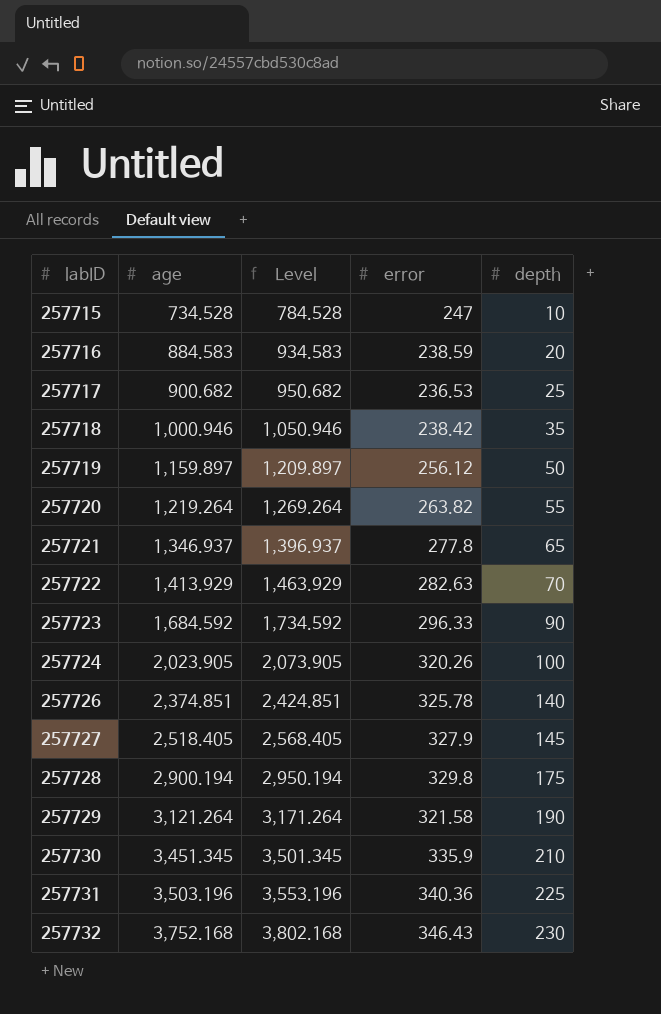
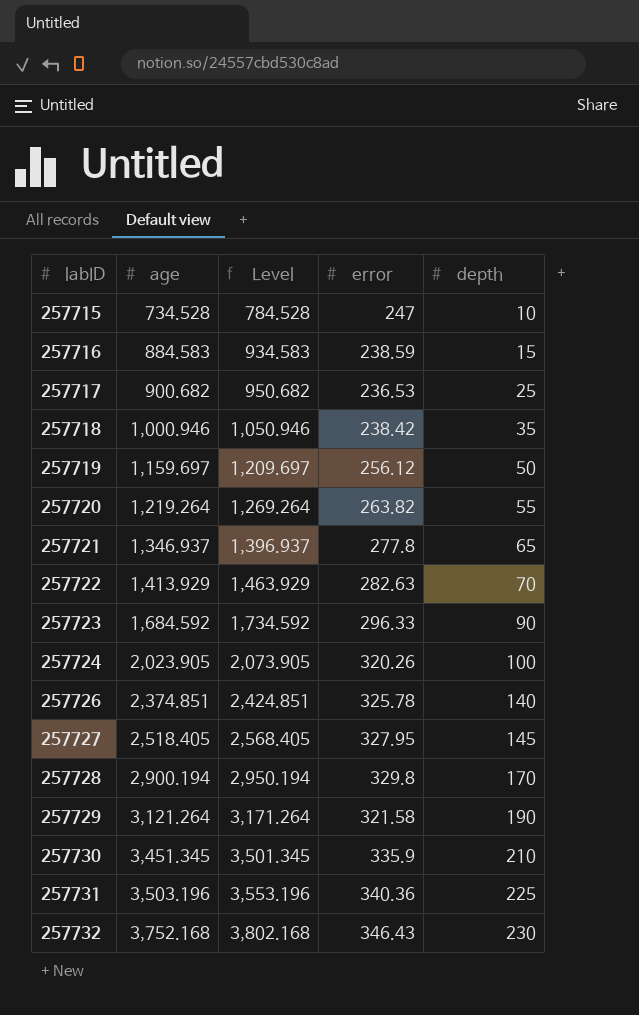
257716 | depth: 20 -> 15
257719 | age: 1,159.897 -> 1,159.697
257719 | Level: 1,209.897 -> 1,209.697
257727 | error: 327.9 -> 327.95
257728 | depth: 175 -> 170

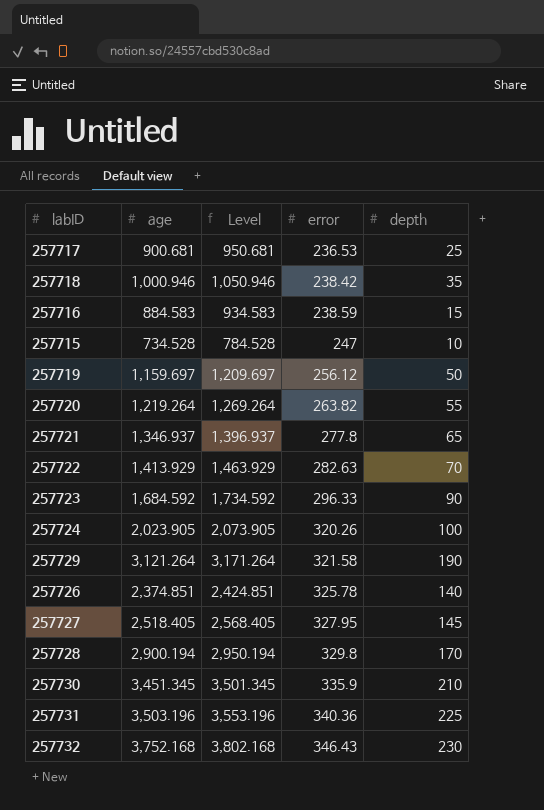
row order: labID ascending -> error ascending
257717 | age: 900.682 -> 900.681
257717 | Level: 950.682 -> 950.681

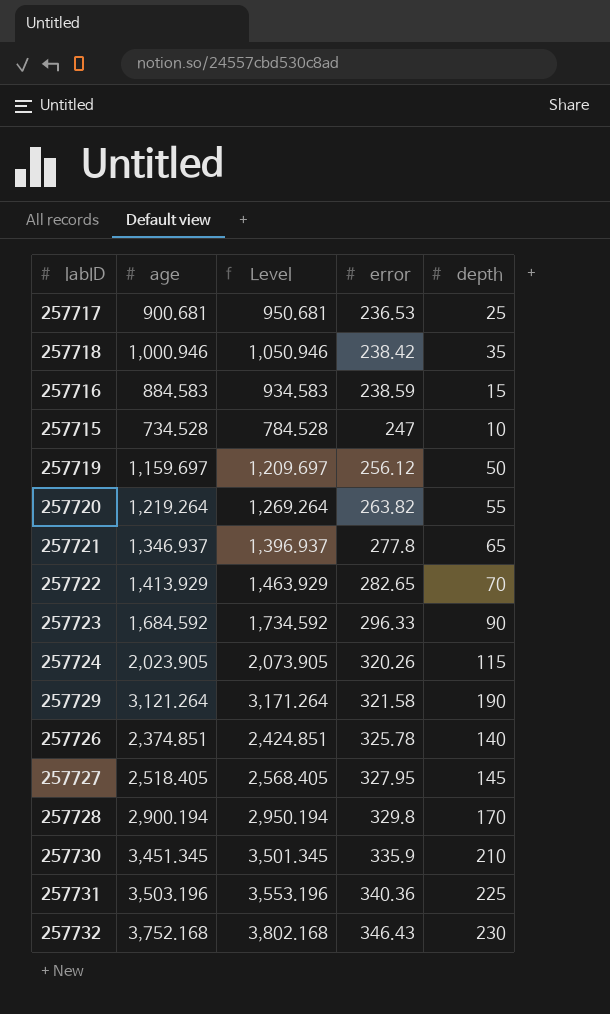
257722 | error: 282.63 -> 282.65
257724 | depth: 100 -> 115

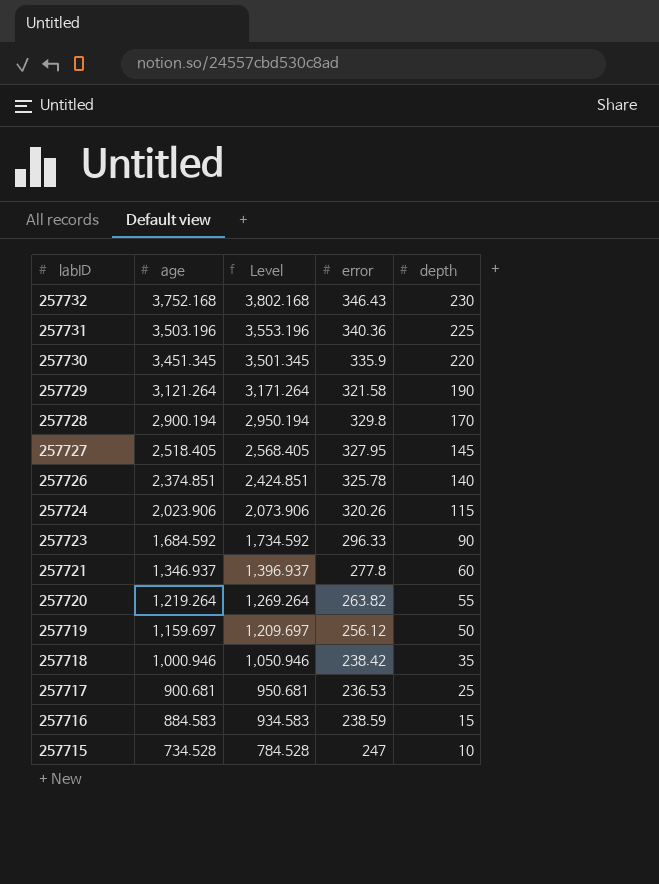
row order: error ascending -> labID descending
row 257722: 1,413.929 | 1,463.929 | 282.65 | 70 -> none
257730 | depth: 210 -> 220
257724 | age: 2,023.905 -> 2,023.906
257724 | Level: 2,073.905 -> 2,073.906
257721 | depth: 65 -> 60

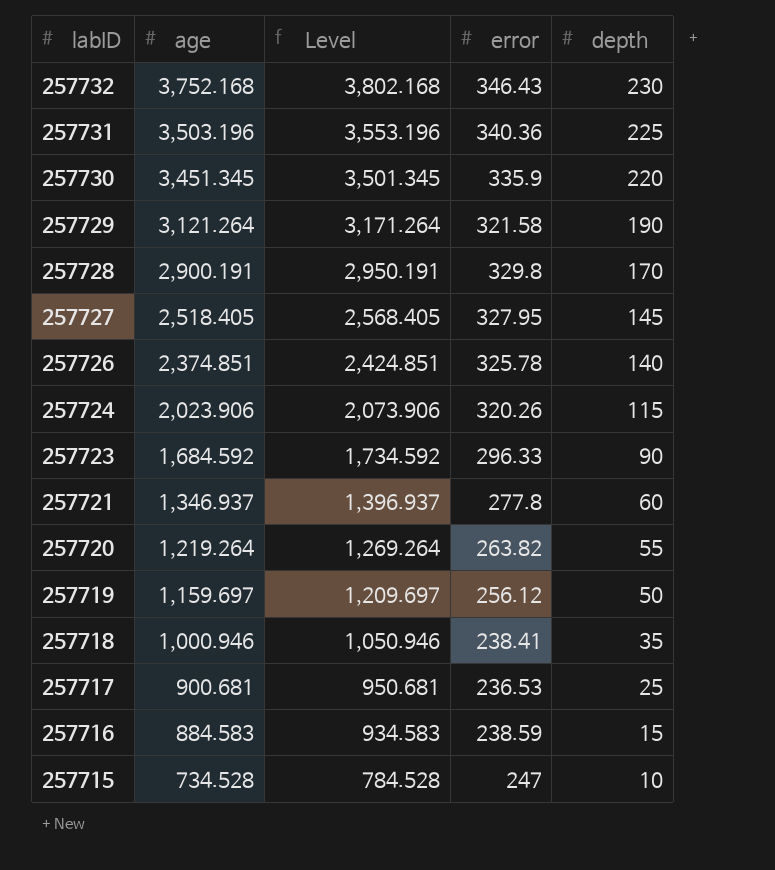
257728 | age: 2,900.194 -> 2,900.191
257728 | Level: 2,950.194 -> 2,950.191
257718 | error: 238.42 -> 238.41

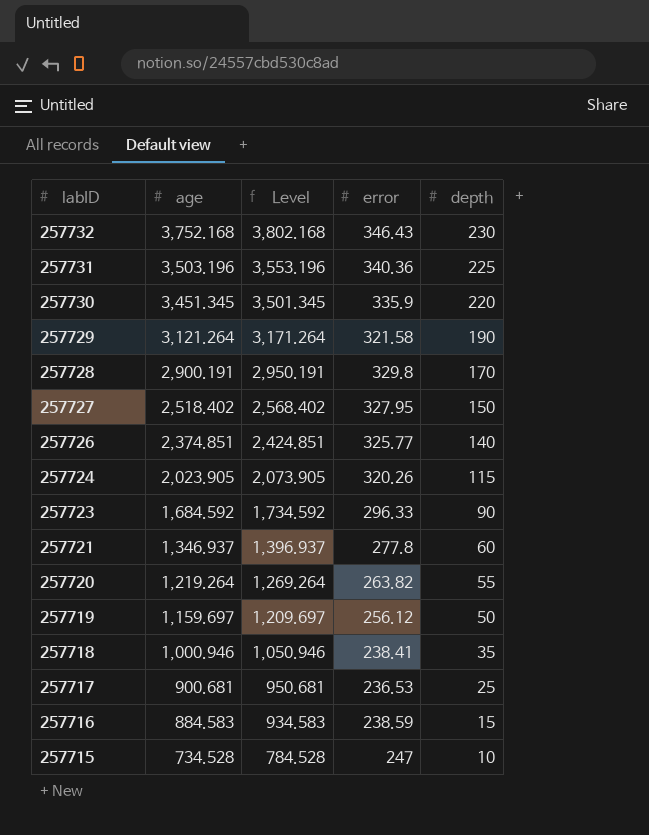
257727 | age: 2,518.405 -> 2,518.402
257727 | Level: 2,568.405 -> 2,568.402
257727 | depth: 145 -> 150
257726 | error: 325.78 -> 325.77
257724 | age: 2,023.906 -> 2,023.905
257724 | Level: 2,073.906 -> 2,073.905

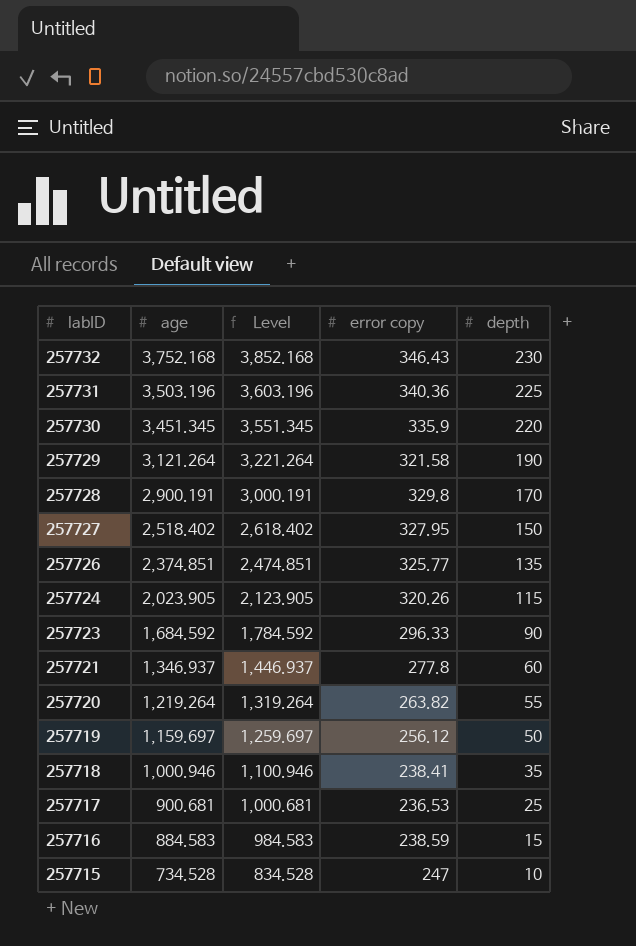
column Level | formula: [age] + 50 -> [age] + 100
column name: error -> error copy
257726 | depth: 140 -> 135

